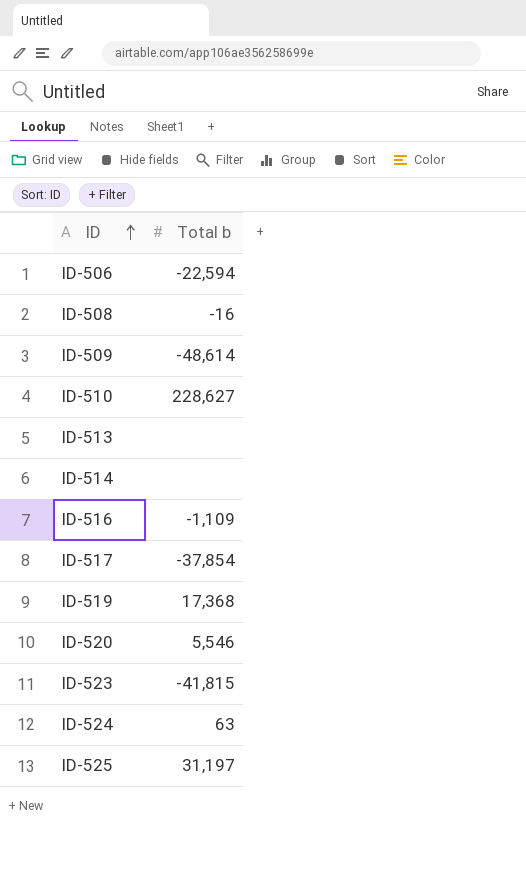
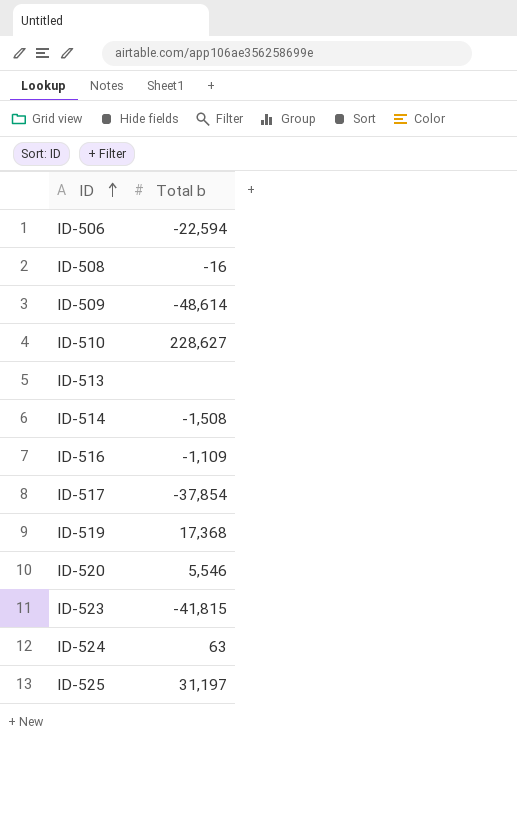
ID-514 | Total b: none -> -1,508

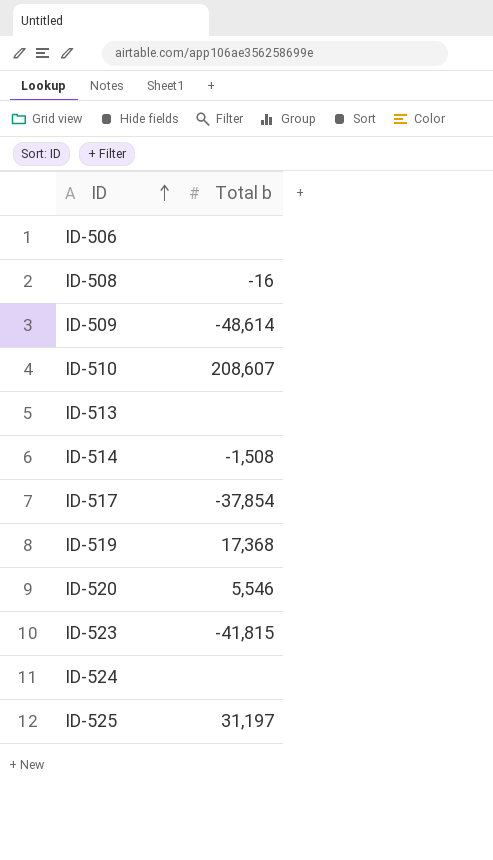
row ID-516: -1,109 -> none
ID-506 | Total b: -22,594 -> none
ID-510 | Total b: 228,627 -> 208,607
ID-524 | Total b: 63 -> none

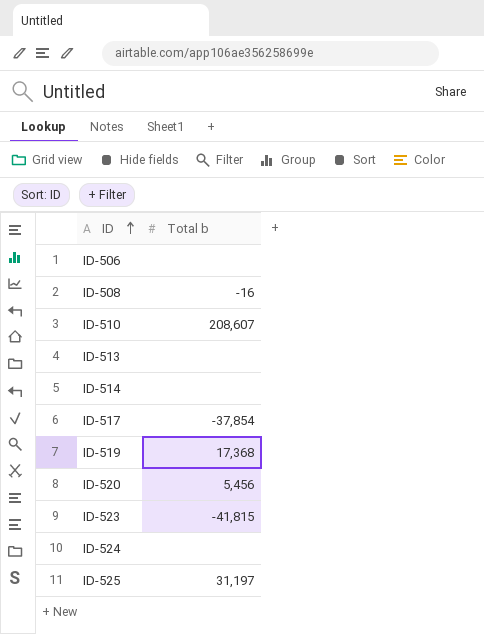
row ID-509: -48,614 -> none
ID-514 | Total b: -1,508 -> none
ID-520 | Total b: 5,546 -> 5,456

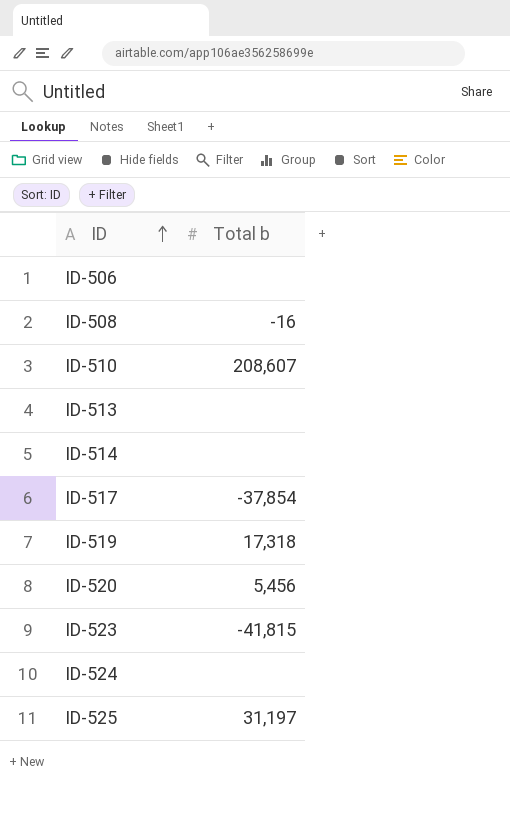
ID-519 | Total b: 17,368 -> 17,318

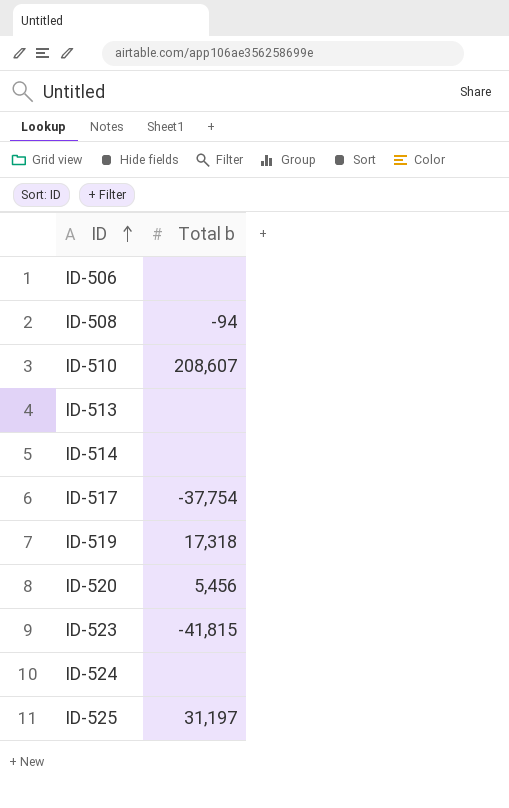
ID-508 | Total b: -16 -> -94
ID-517 | Total b: -37,854 -> -37,754

